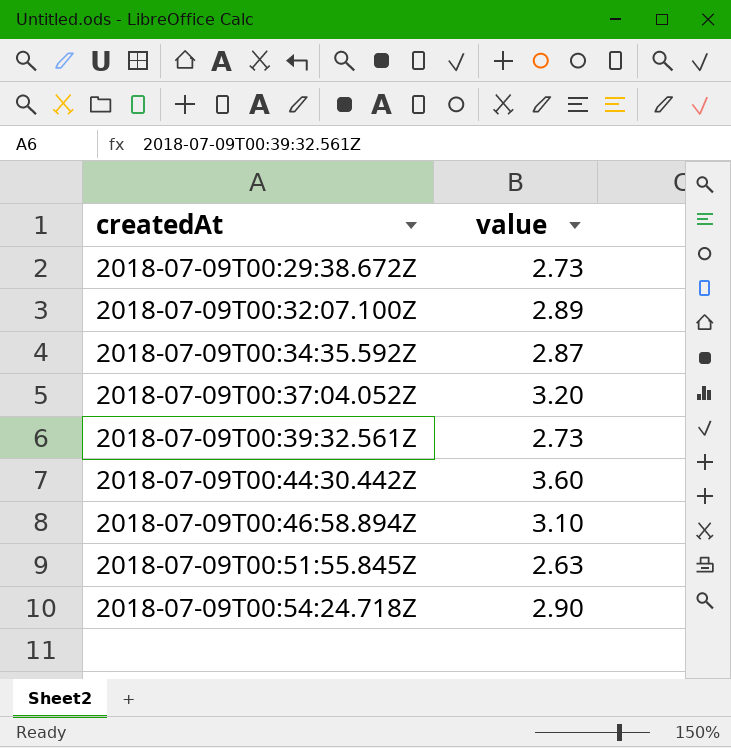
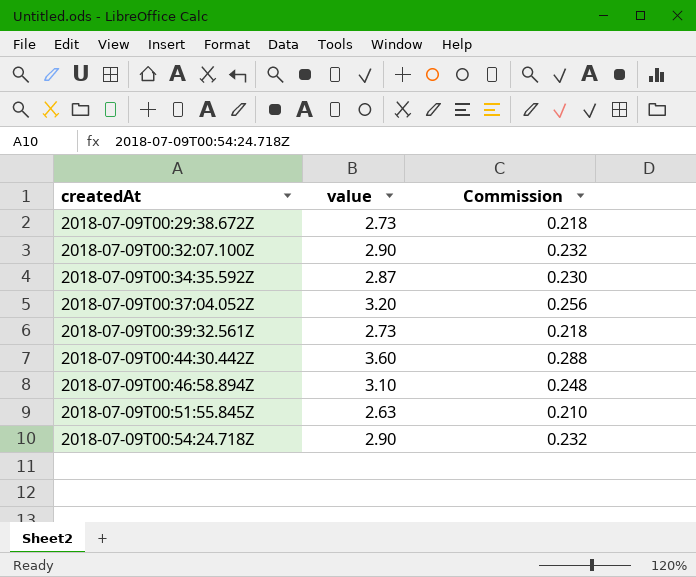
column Commission | formula: none -> [value] * 0.08
2018-07-09T00:32:07.100Z | value: 2.89 -> 2.90

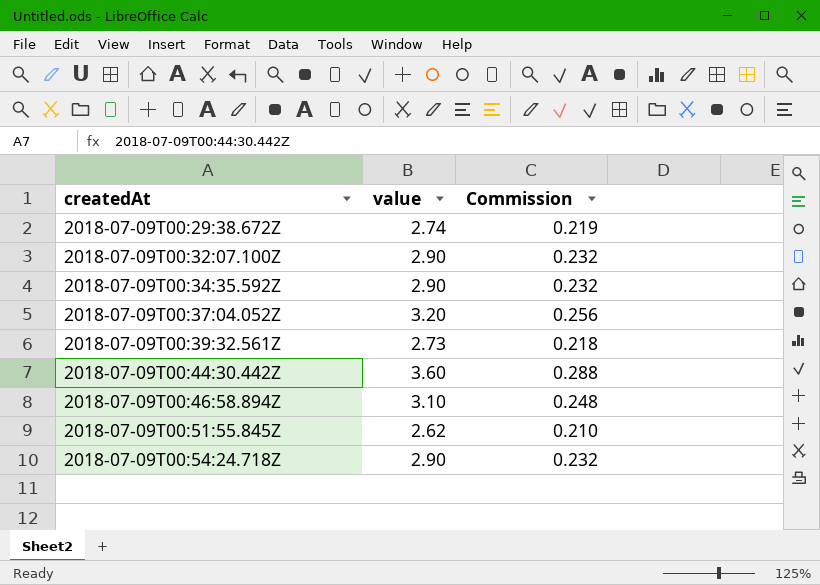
2018-07-09T00:29:38.672Z | value: 2.73 -> 2.74
2018-07-09T00:29:38.672Z | Commission: 0.218 -> 0.219
2018-07-09T00:34:35.592Z | value: 2.87 -> 2.90
2018-07-09T00:34:35.592Z | Commission: 0.230 -> 0.232
2018-07-09T00:51:55.845Z | value: 2.63 -> 2.62

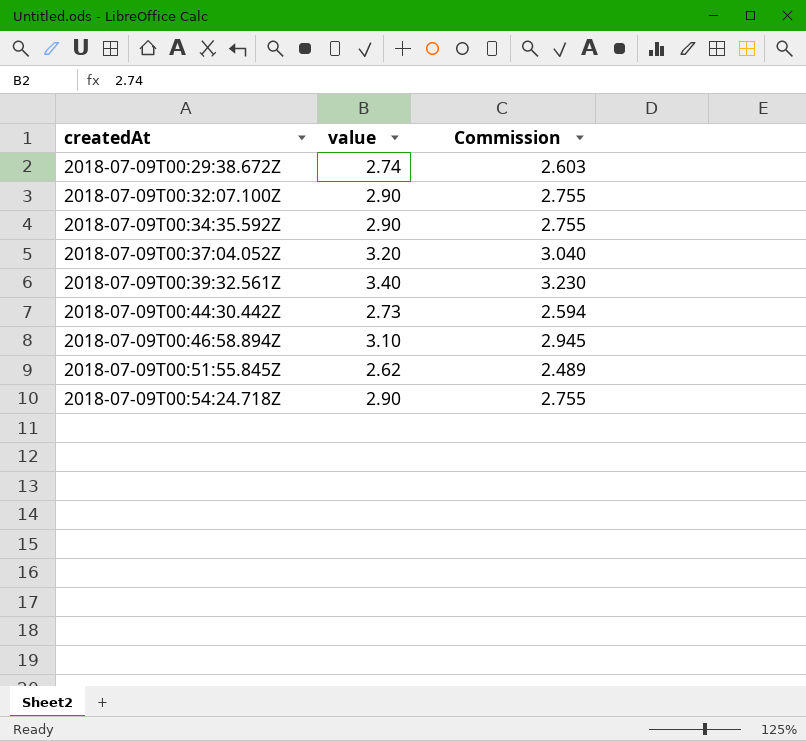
column Commission | formula: [value] * 0.08 -> [value] * 0.95
2018-07-09T00:39:32.561Z | value: 2.73 -> 3.40
2018-07-09T00:44:30.442Z | value: 3.60 -> 2.73

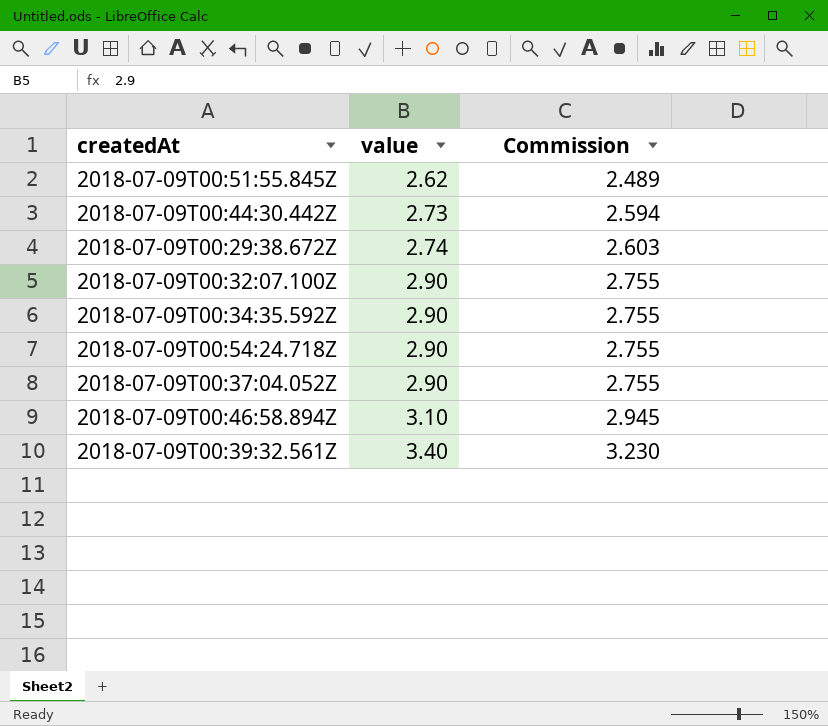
row order: createdAt ascending -> value ascending
2018-07-09T00:37:04.052Z | value: 3.20 -> 2.90
2018-07-09T00:37:04.052Z | Commission: 3.040 -> 2.755

